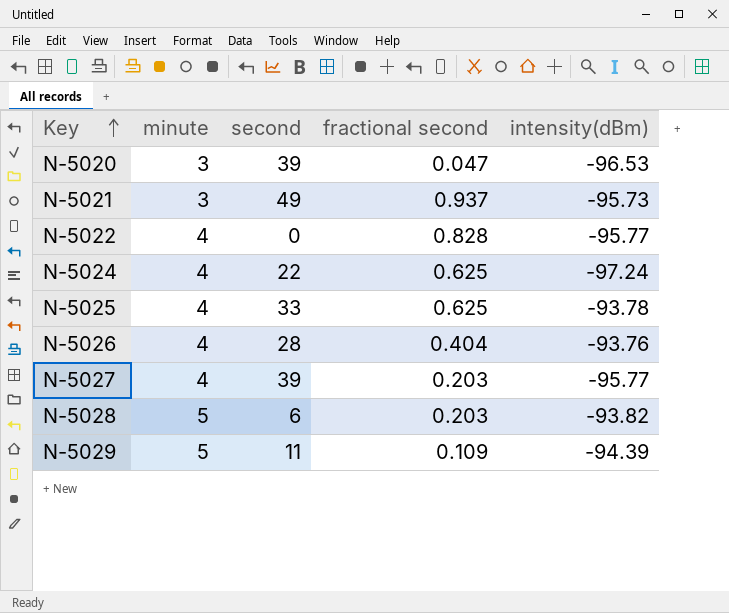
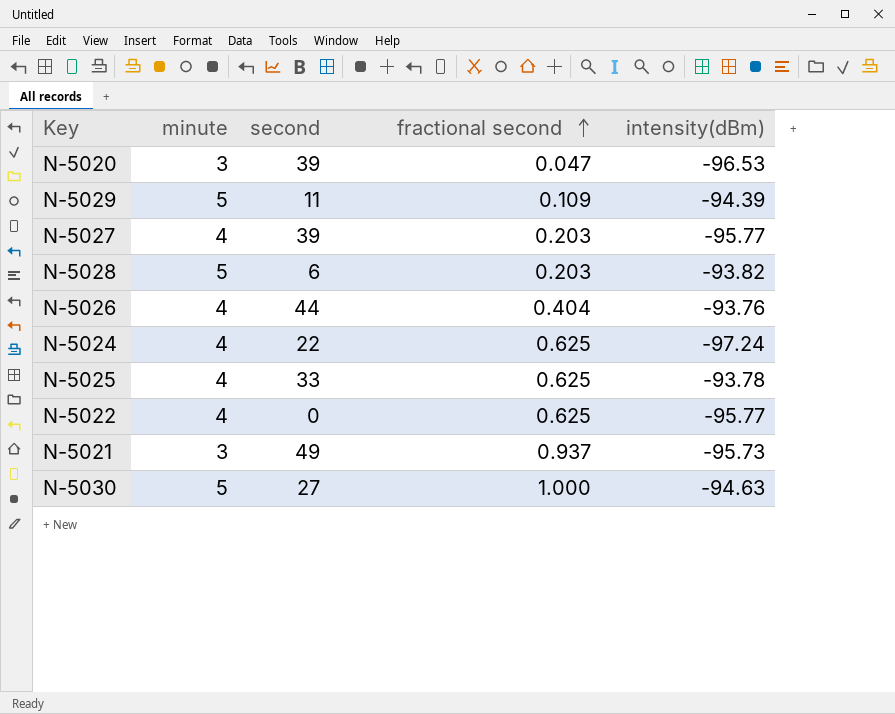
row order: Key ascending -> fractional second ascending
N-5026 | second: 28 -> 44
N-5022 | fractional second: 0.828 -> 0.625
row N-5030: none -> 5 | 27 | 1.000 | -94.63

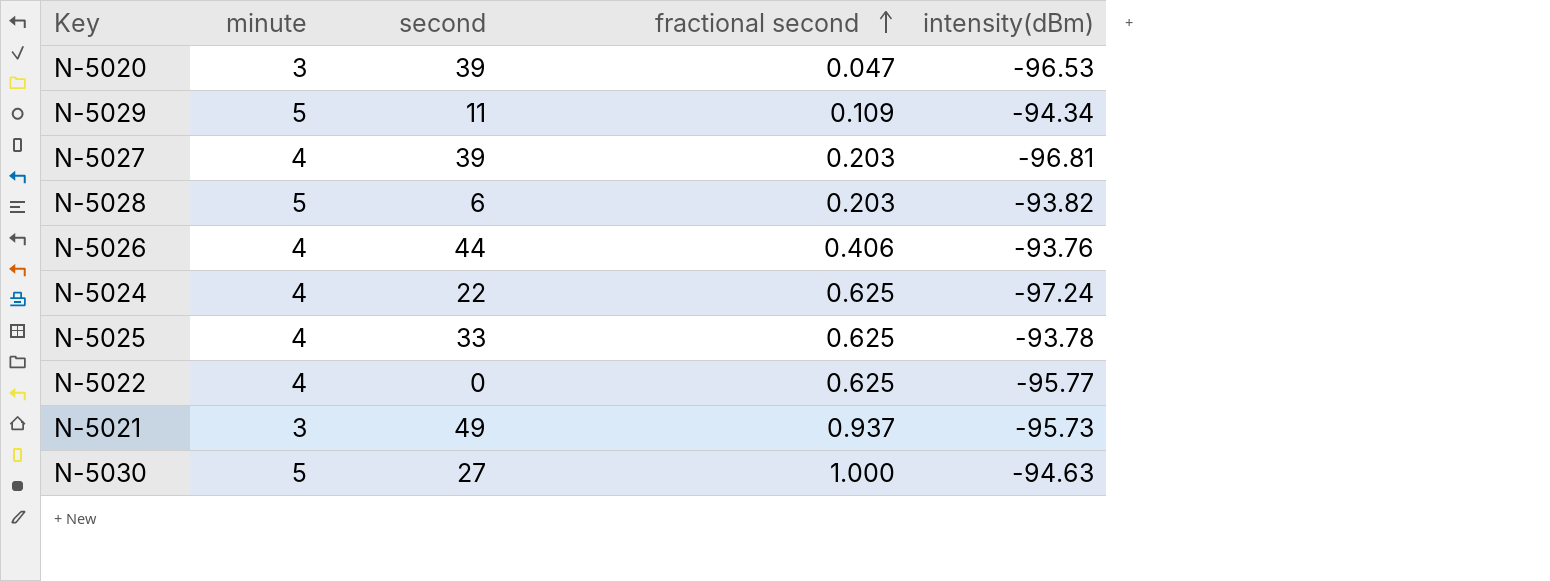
N-5029 | intensity(dBm): -94.39 -> -94.34
N-5027 | intensity(dBm): -95.77 -> -96.81
N-5026 | fractional second: 0.404 -> 0.406

